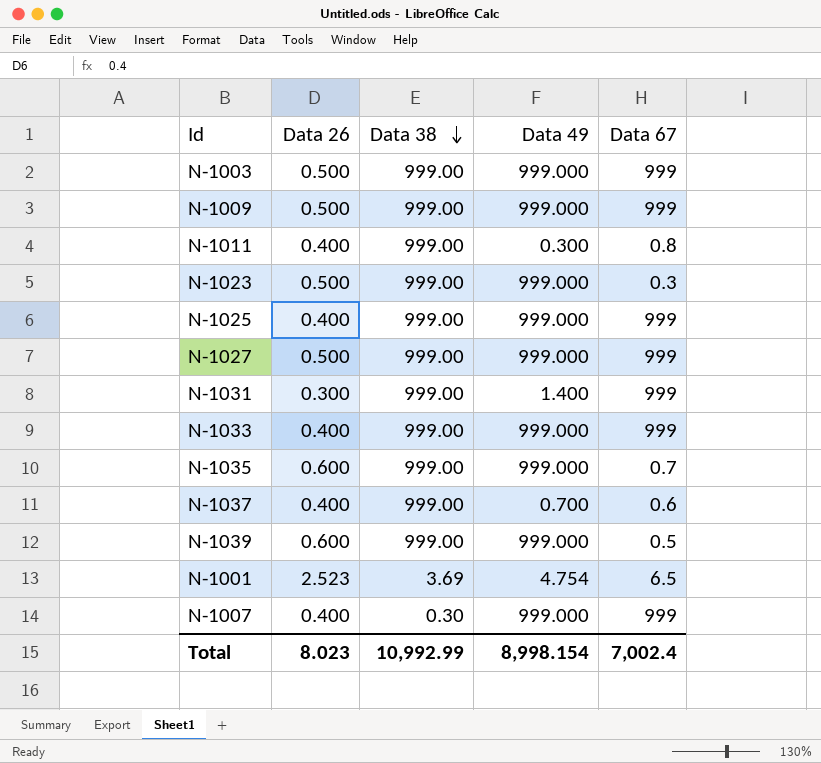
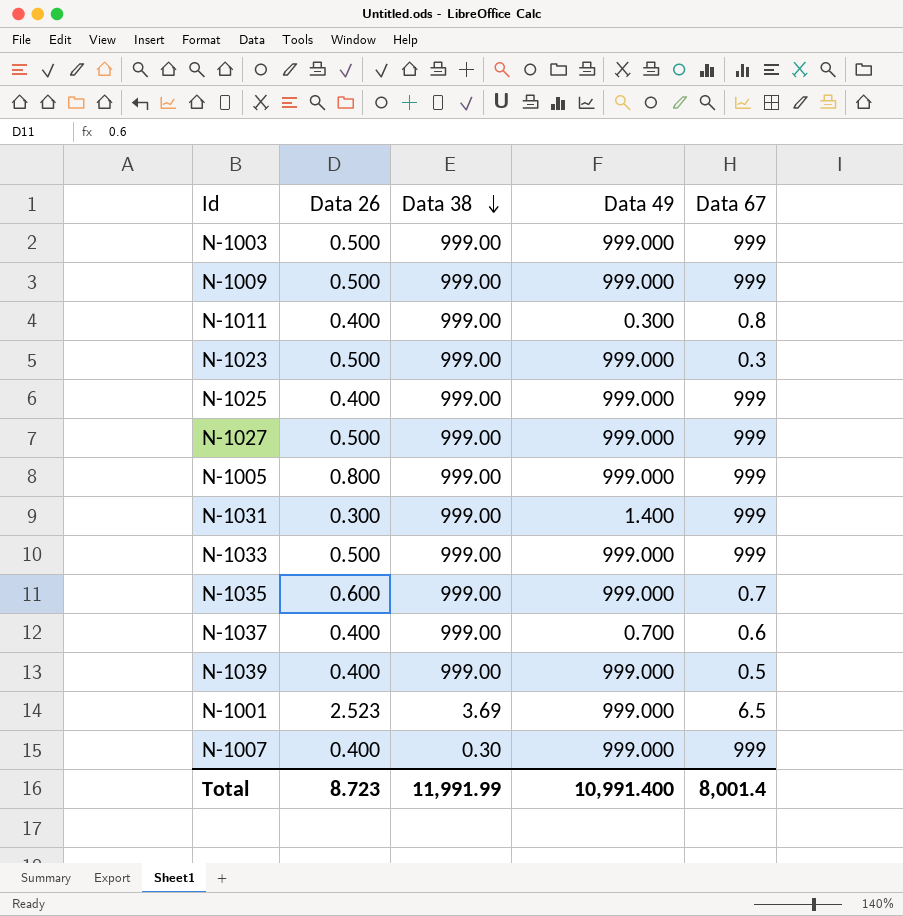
row N-1005: none -> 0.800 | 999.00 | 999.000 | 999
N-1033 | Data 26: 0.400 -> 0.500
N-1039 | Data 26: 0.600 -> 0.400
N-1001 | Data 49: 4.754 -> 999.000
Total | Data 26: 8.023 -> 8.723
Total | Data 38: 10,992.99 -> 11,991.99
Total | Data 49: 8,998.154 -> 10,991.400
Total | Data 67: 7,002.4 -> 8,001.4

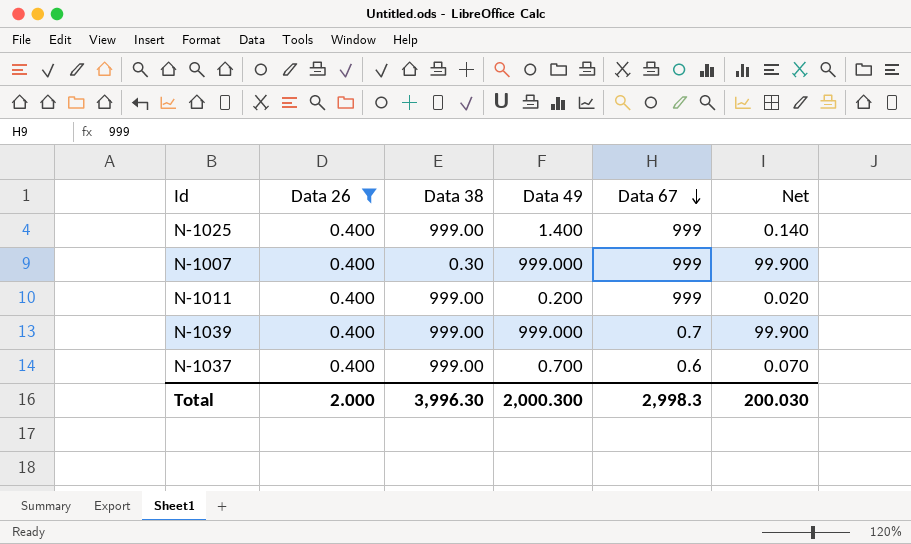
filter: none -> Data 26 = 0.400
row order: Data 38 descending -> Data 67 descending
column Net | formula: none -> [Data 49] * 0.1
N-1025 | Data 49: 999.000 -> 1.400
N-1011 | Data 49: 0.300 -> 0.200
N-1011 | Data 67: 0.8 -> 999
N-1039 | Data 67: 0.5 -> 0.7
Total | Data 26: 8.723 -> 2.000
Total | Data 38: 11,991.99 -> 3,996.30
Total | Data 49: 10,991.400 -> 2,000.300
Total | Data 67: 8,001.4 -> 2,998.3

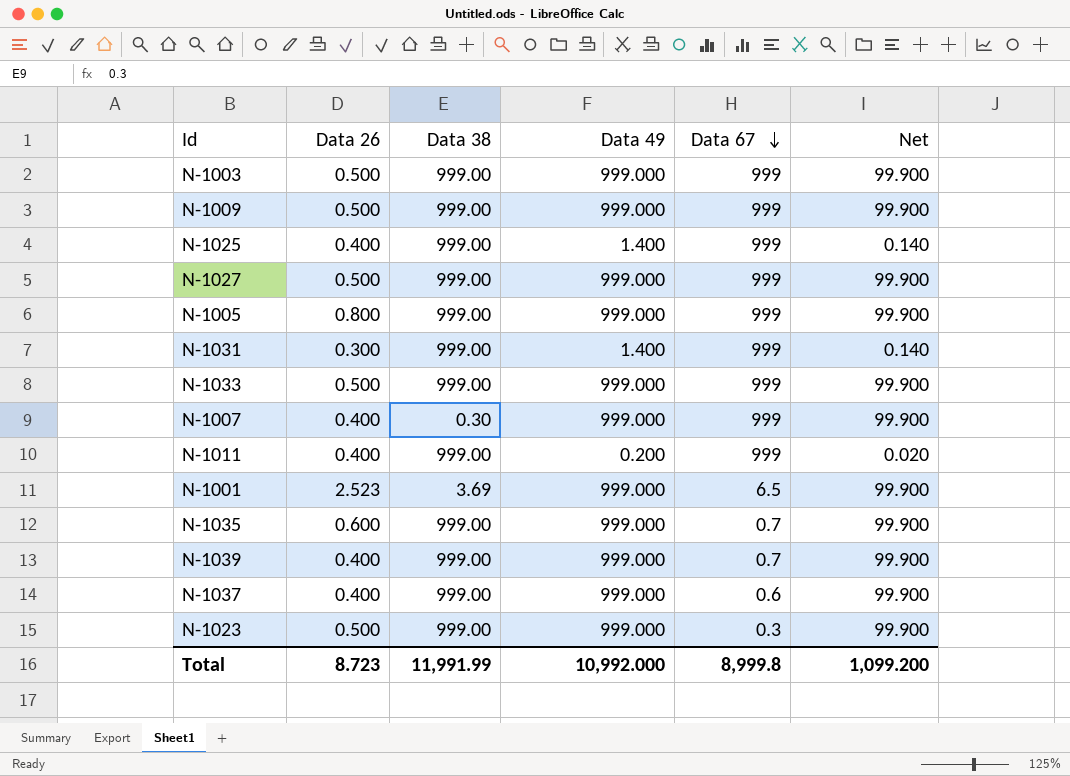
filter: Data 26 = 0.400 -> none
N-1037 | Data 49: 0.700 -> 999.000
N-1037 | Net: 0.070 -> 99.900
Total | Data 26: 2.000 -> 8.723
Total | Data 38: 3,996.30 -> 11,991.99
Total | Data 49: 2,000.300 -> 10,992.000
Total | Data 67: 2,998.3 -> 8,999.8
Total | Net: 200.030 -> 1,099.200

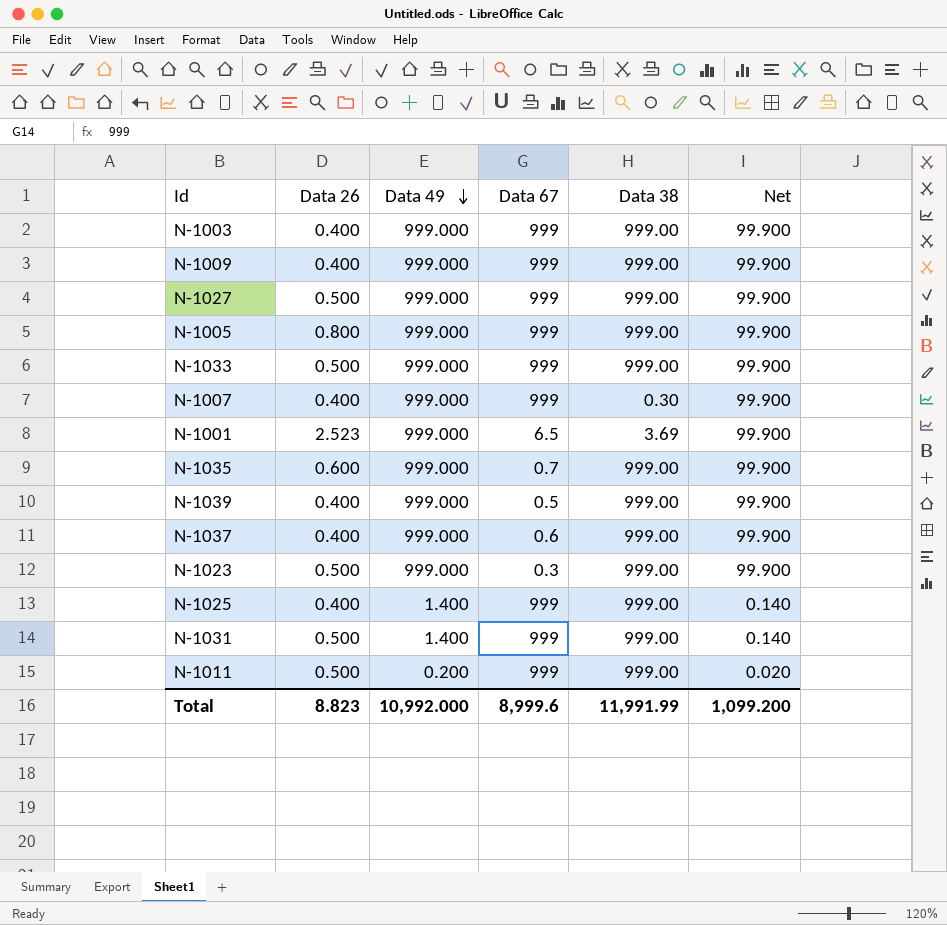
row order: Data 67 descending -> Data 49 descending
column Data 38 | position: 3 -> 5
N-1003 | Data 26: 0.500 -> 0.400
N-1009 | Data 26: 0.500 -> 0.400
N-1039 | Data 67: 0.7 -> 0.5
N-1031 | Data 26: 0.300 -> 0.500
N-1011 | Data 26: 0.400 -> 0.500
Total | Data 26: 8.723 -> 8.823
Total | Data 67: 8,999.8 -> 8,999.6

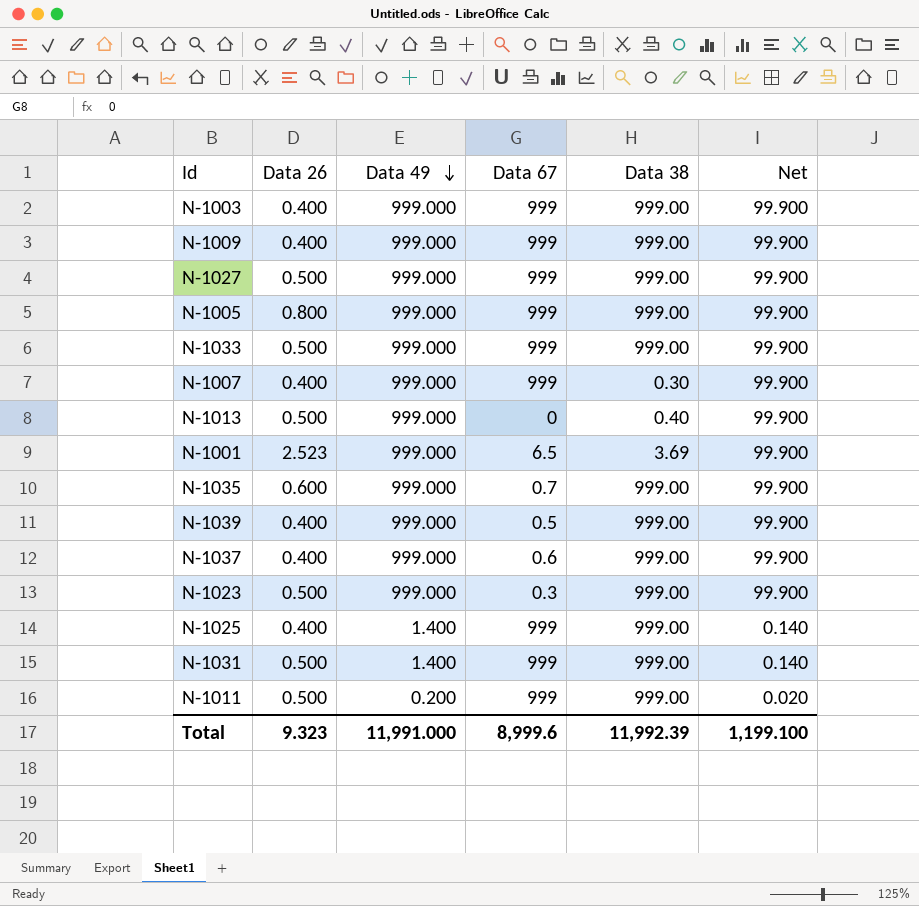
row N-1013: none -> 0.500 | 999.000 | 0 | 0.40 | 99.900
Total | Data 26: 8.823 -> 9.323
Total | Data 49: 10,992.000 -> 11,991.000
Total | Data 38: 11,991.99 -> 11,992.39
Total | Net: 1,099.200 -> 1,199.100

